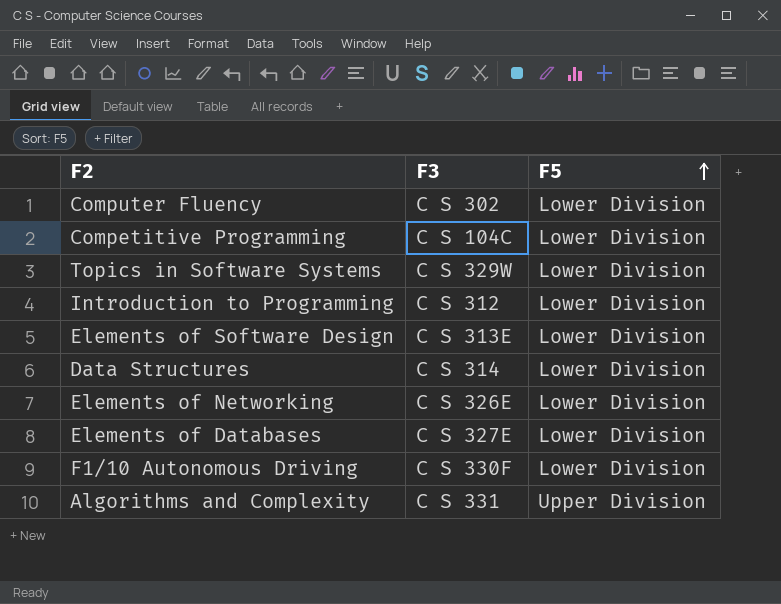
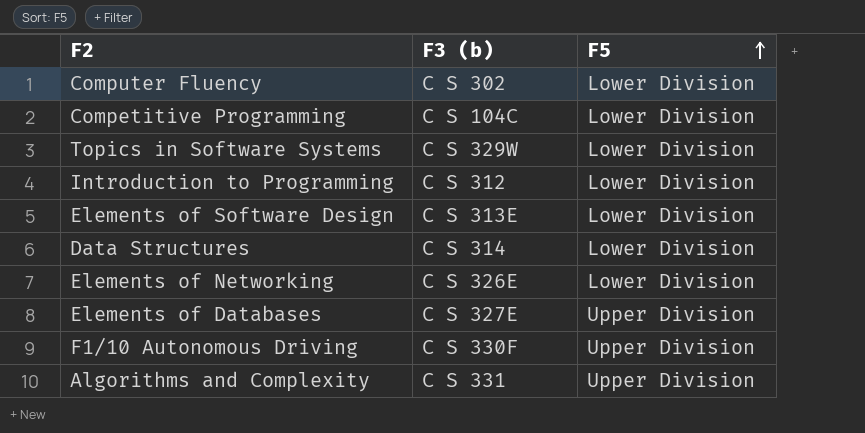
column name: F3 -> F3 (b)
Elements of Databases | F5: Lower Division -> Upper Division
F1/10 Autonomous Driving | F5: Lower Division -> Upper Division

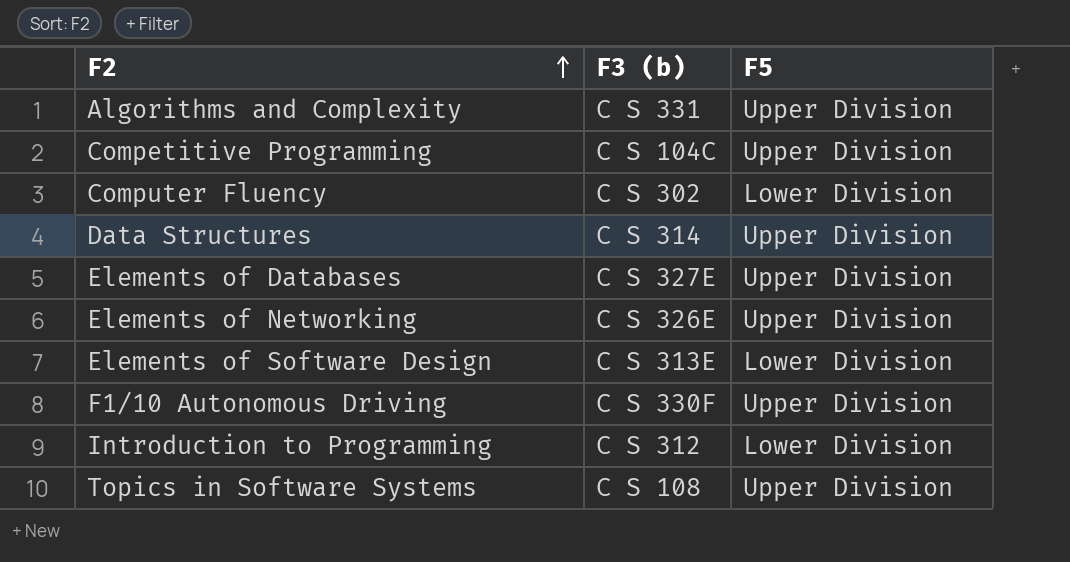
row order: F5 ascending -> F2 ascending
Competitive Programming | F5: Lower Division -> Upper Division
Data Structures | F5: Lower Division -> Upper Division
Elements of Networking | F5: Lower Division -> Upper Division
Topics in Software Systems | F3 (b): C S 329W -> C S 108
Topics in Software Systems | F5: Lower Division -> Upper Division

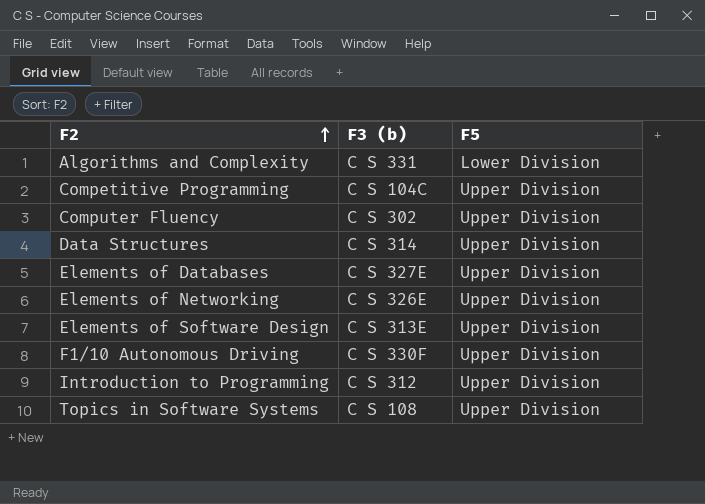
Algorithms and Complexity | F5: Upper Division -> Lower Division
Computer Fluency | F5: Lower Division -> Upper Division
Elements of Software Design | F5: Lower Division -> Upper Division
Introduction to Programming | F5: Lower Division -> Upper Division

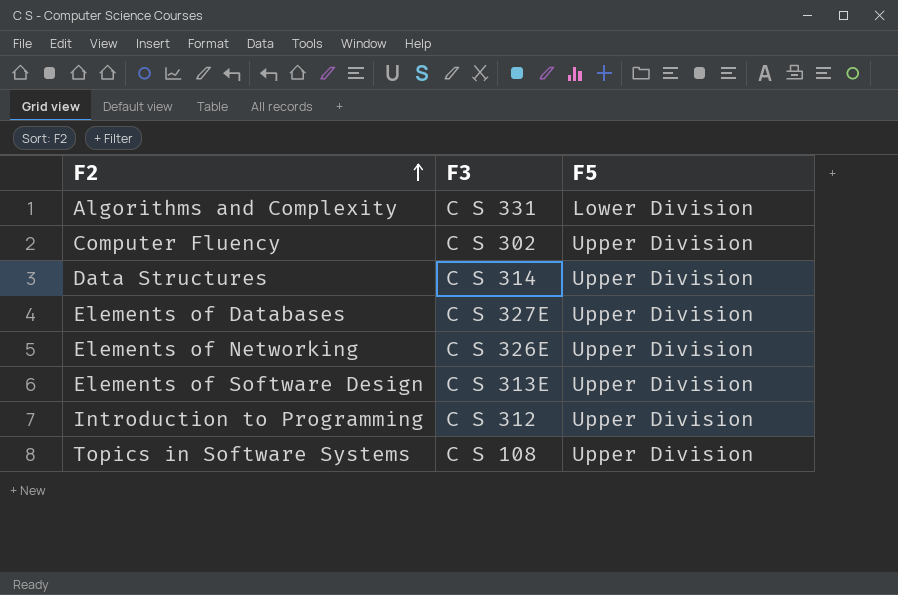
column name: F3 (b) -> F3
row Competitive Programming: C S 104C | Upper Division -> none
row F1/10 Autonomous Driving: C S 330F | Upper Division -> none

